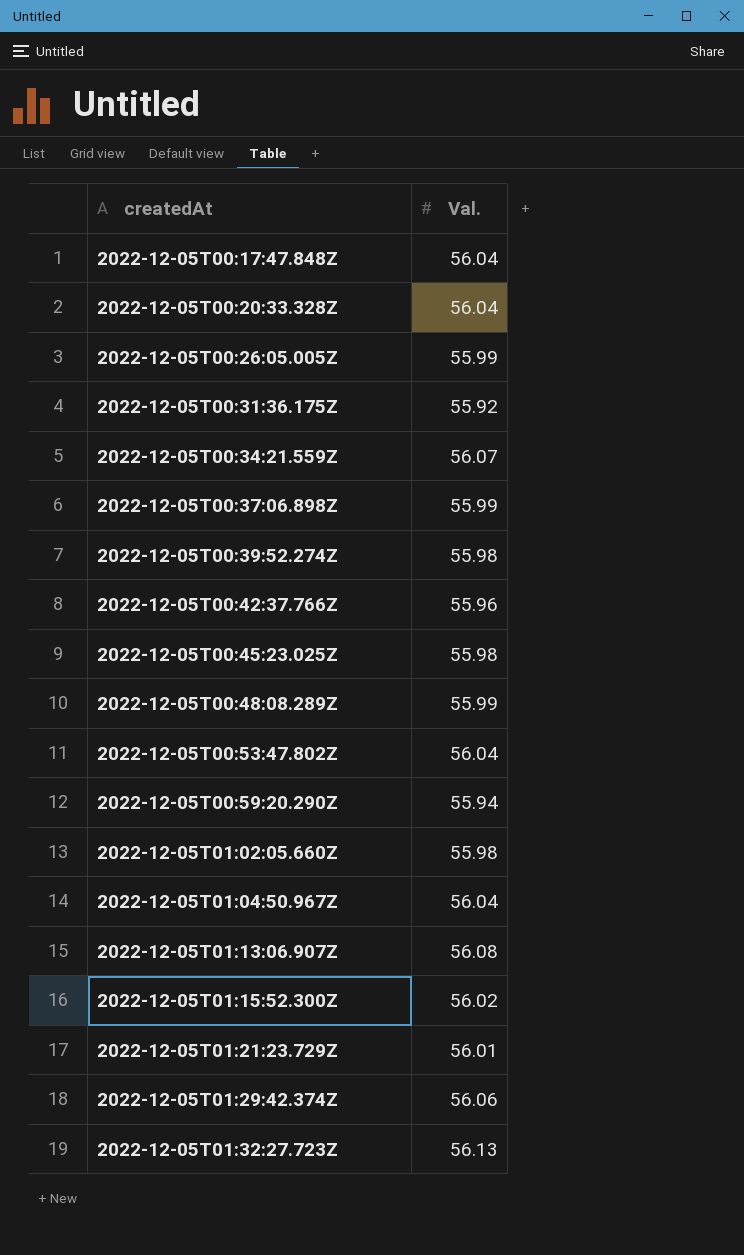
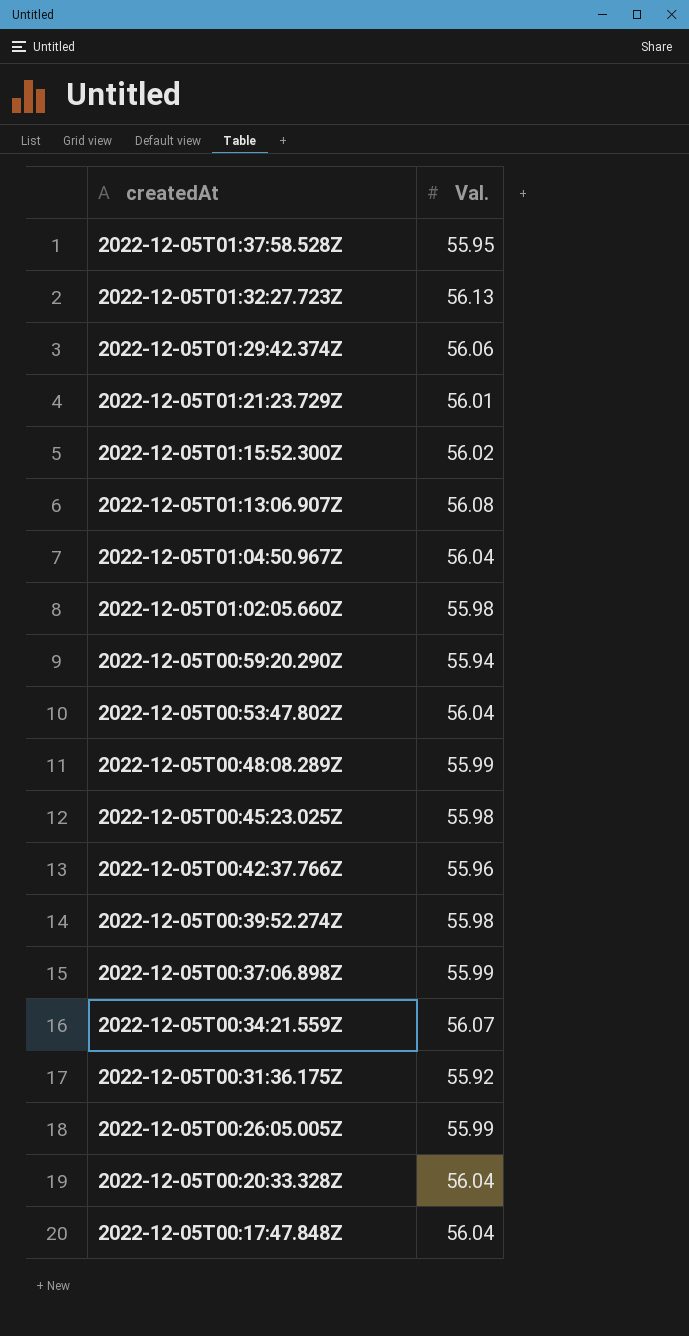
row order: createdAt ascending -> createdAt descending
row 2022-12-05T01:37:58.528Z: none -> 55.95

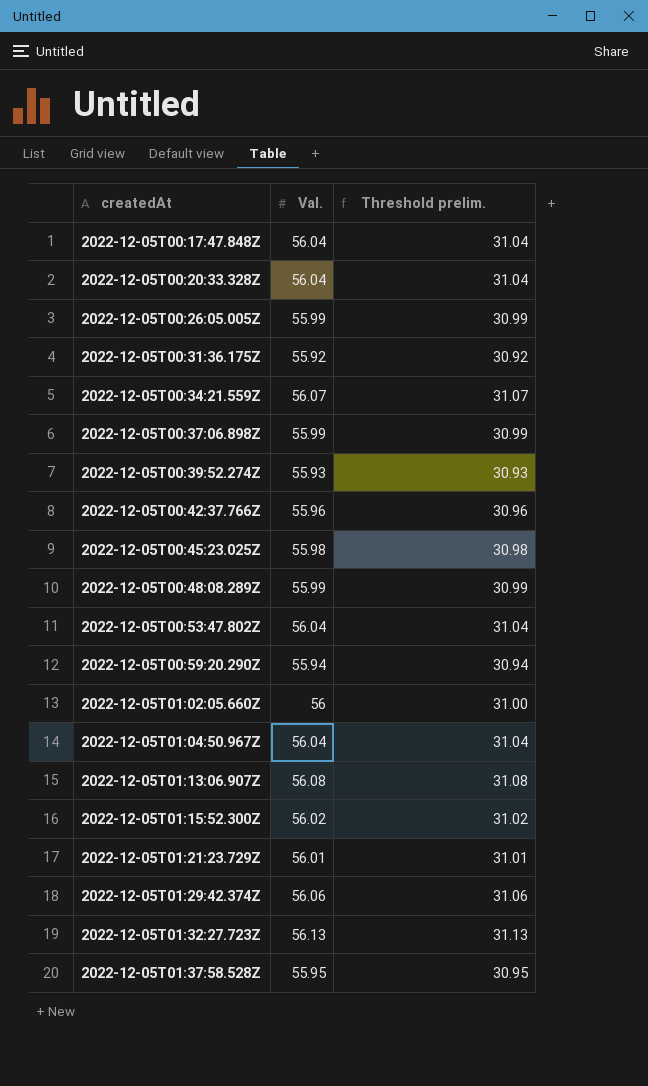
row order: createdAt descending -> createdAt ascending
column Threshold prelim. | formula: none -> [Val.] - 25
2022-12-05T00:39:52.274Z | Val.: 55.98 -> 55.93
2022-12-05T01:02:05.660Z | Val.: 55.98 -> 56

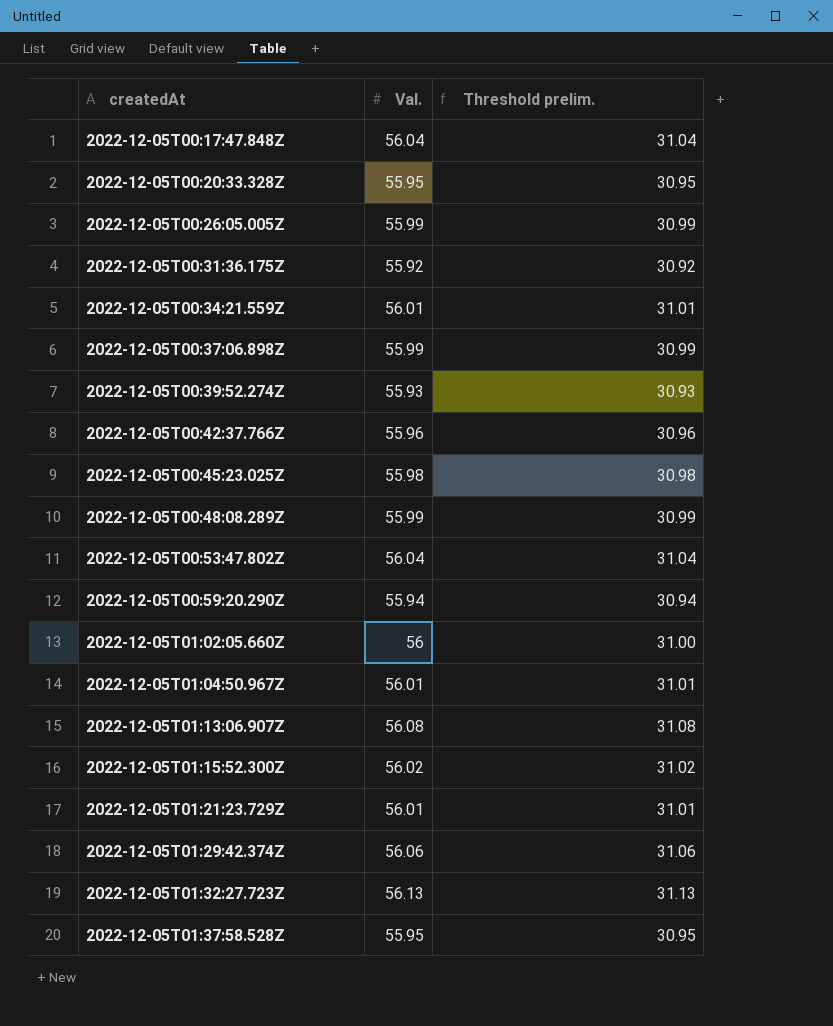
2022-12-05T00:20:33.328Z | Val.: 56.04 -> 55.95
2022-12-05T00:20:33.328Z | Threshold prelim.: 31.04 -> 30.95
2022-12-05T00:34:21.559Z | Val.: 56.07 -> 56.01
2022-12-05T00:34:21.559Z | Threshold prelim.: 31.07 -> 31.01
2022-12-05T01:04:50.967Z | Val.: 56.04 -> 56.01
2022-12-05T01:04:50.967Z | Threshold prelim.: 31.04 -> 31.01

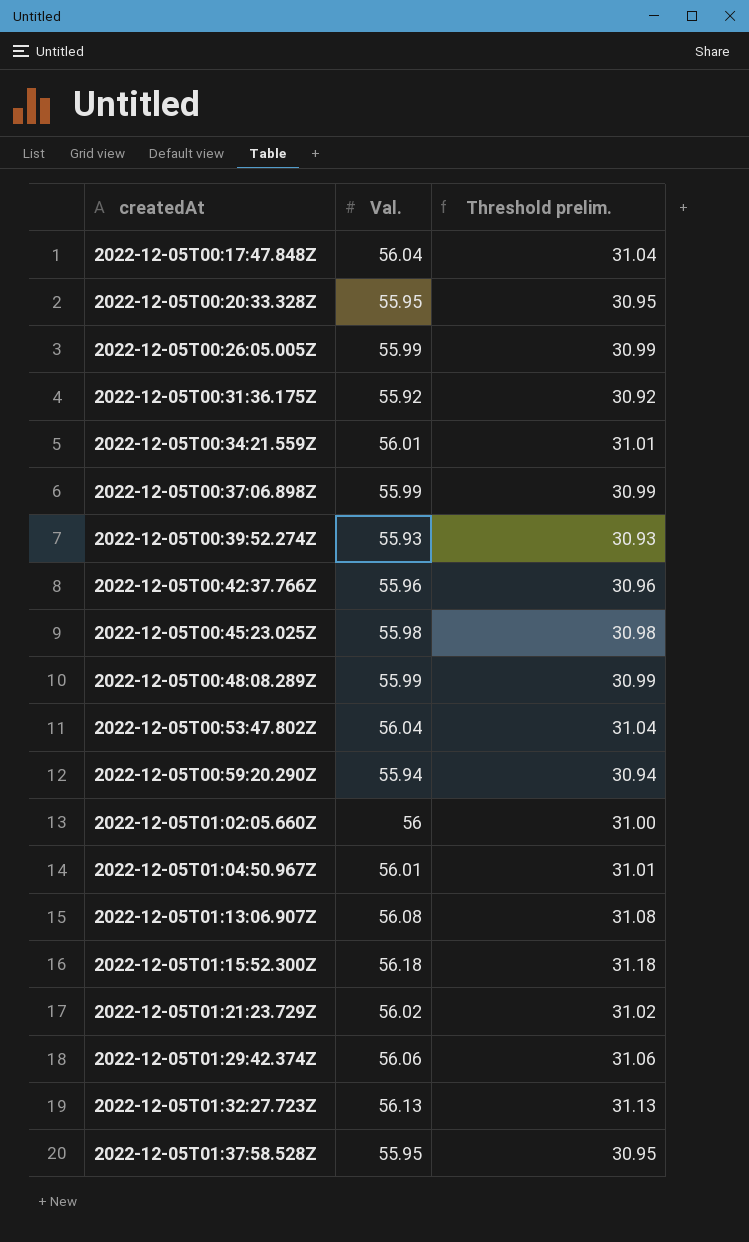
2022-12-05T01:15:52.300Z | Val.: 56.02 -> 56.18
2022-12-05T01:15:52.300Z | Threshold prelim.: 31.02 -> 31.18
2022-12-05T01:21:23.729Z | Val.: 56.01 -> 56.02
2022-12-05T01:21:23.729Z | Threshold prelim.: 31.01 -> 31.02

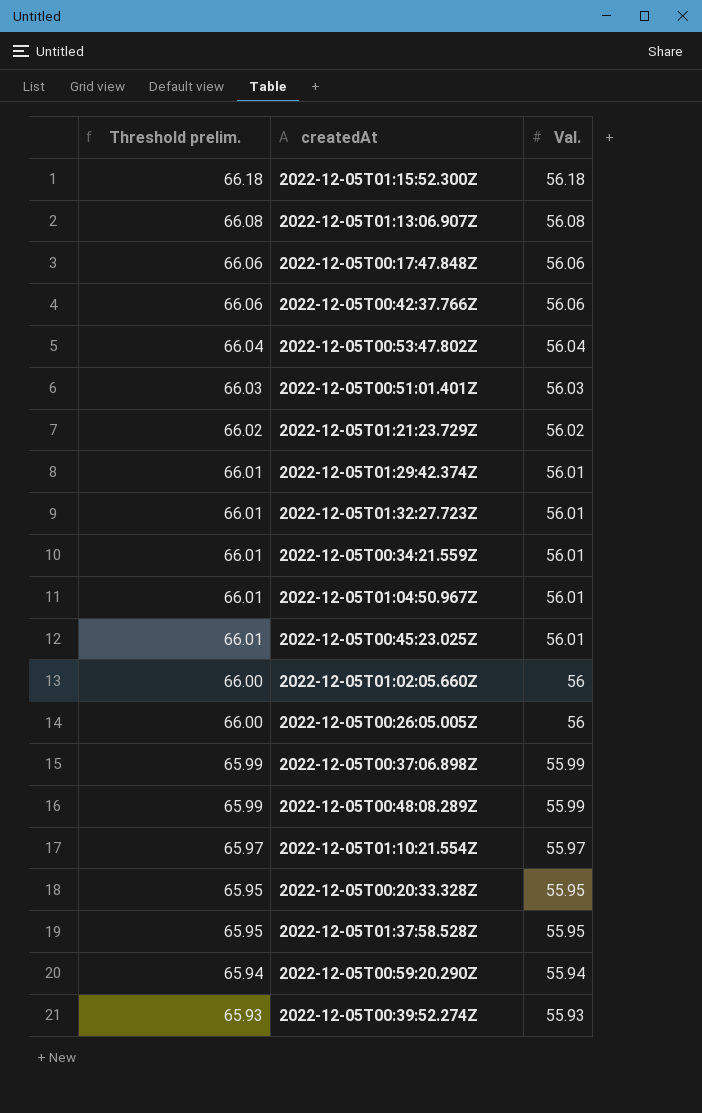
row order: createdAt ascending -> Threshold prelim. descending
column Threshold prelim. | formula: [Val.] - 25 -> [Val.] + 10
column Threshold prelim. | position: 3 -> 1
row 2022-12-05T00:31:36.175Z: 55.92 | 30.92 -> none
2022-12-05T00:17:47.848Z | Val.: 56.04 -> 56.06
2022-12-05T00:42:37.766Z | Val.: 55.96 -> 56.06
row 2022-12-05T00:51:01.401Z: none -> 66.03 | 56.03
2022-12-05T01:29:42.374Z | Val.: 56.06 -> 56.01
2022-12-05T01:32:27.723Z | Val.: 56.13 -> 56.01
2022-12-05T00:45:23.025Z | Val.: 55.98 -> 56.01
2022-12-05T00:26:05.005Z | Val.: 55.99 -> 56
row 2022-12-05T01:10:21.554Z: none -> 65.97 | 55.97

